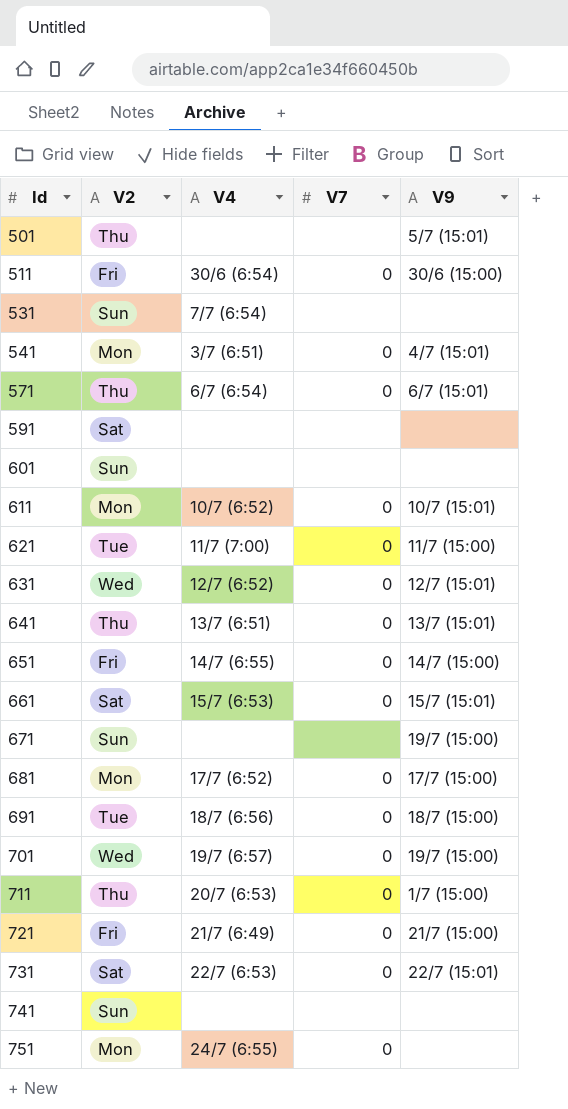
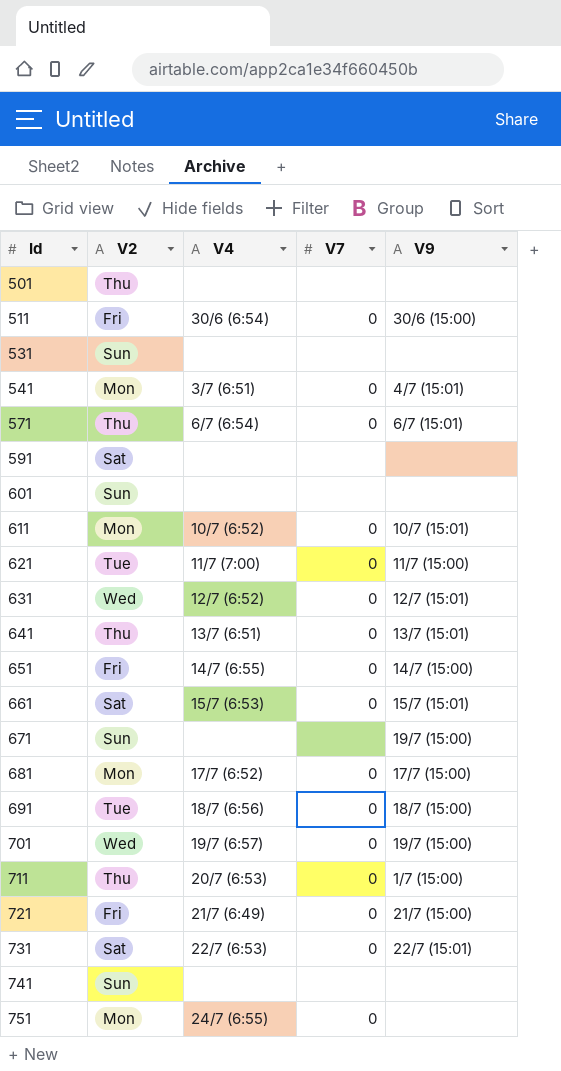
501 | V9: 5/7 (15:01) -> none
531 | V4: 7/7 (6:54) -> none

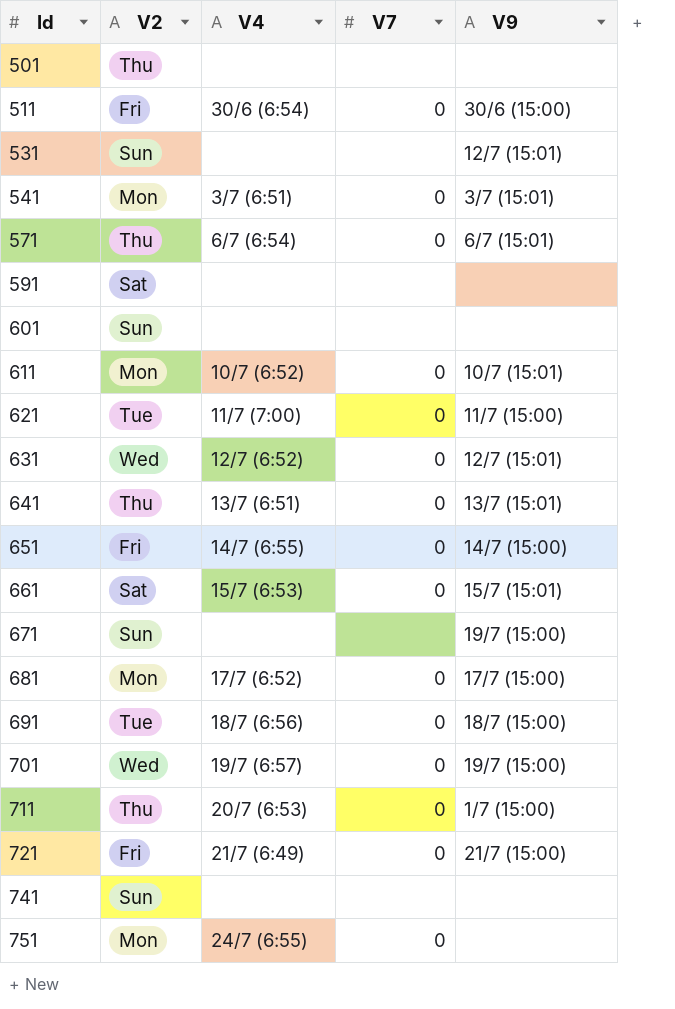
row 731: Sat | 22/7 (6:53) | 0 | 22/7 (15:01) -> none
531 | V9: none -> 12/7 (15:01)
541 | V9: 4/7 (15:01) -> 3/7 (15:01)

